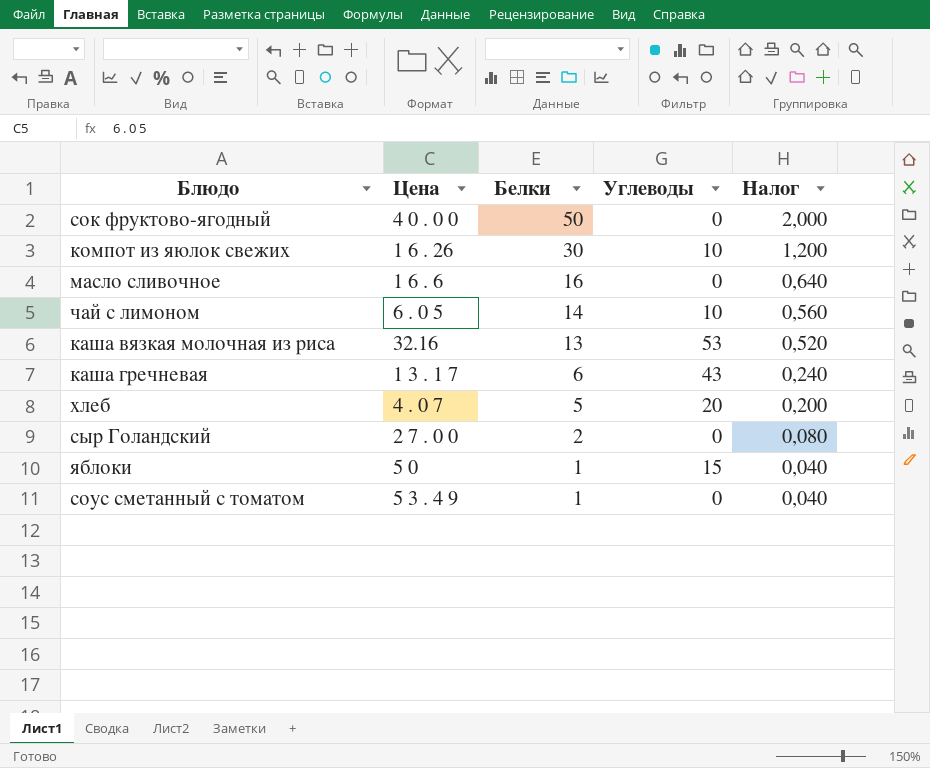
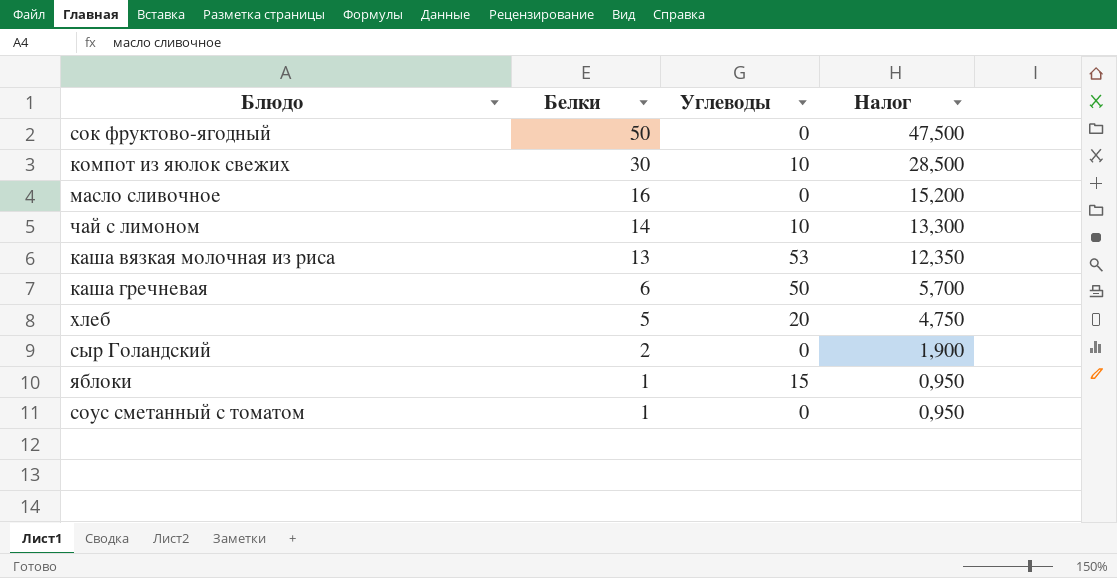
column Цена | position: 2 -> none
column Налог | formula: [Белки] * 0,04 -> [Белки] * 0,95
каша гречневая | Углеводы: 43 -> 50

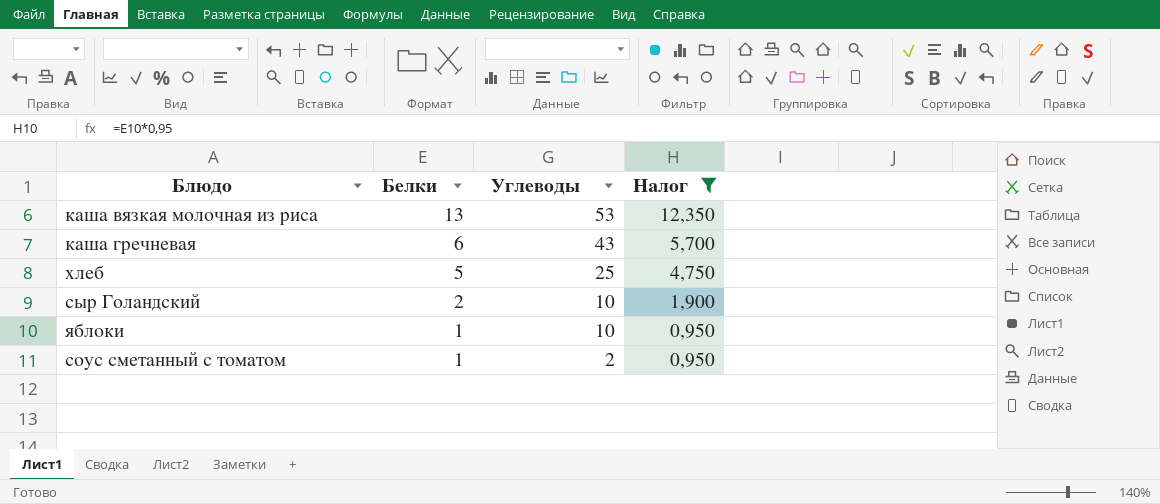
filter: none -> Налог <= 12,350
каша гречневая | Углеводы: 50 -> 43
хлеб | Углеводы: 20 -> 25
сыр Голандский | Углеводы: 0 -> 10
яблоки | Углеводы: 15 -> 10
соус сметанный с томатом | Углеводы: 0 -> 2

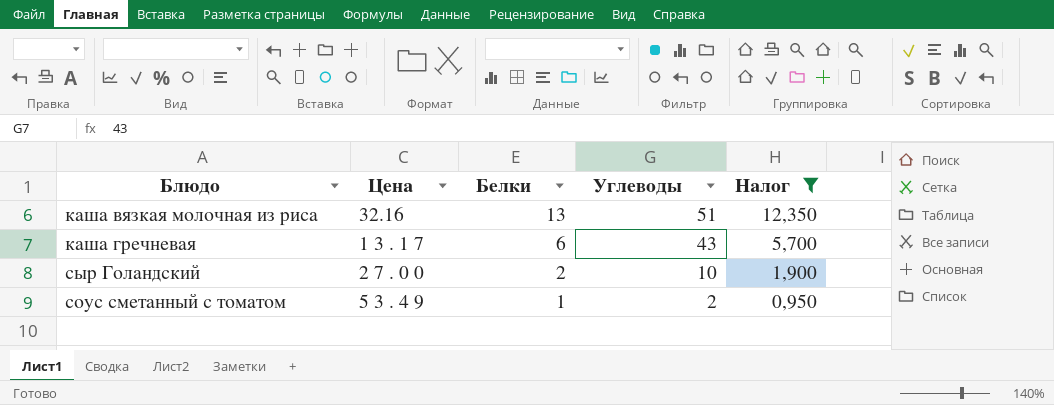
column Цена | position: none -> 2
row хлеб: 5 | 25 | 4,750 -> none
row яблоки: 1 | 10 | 0,950 -> none
каша вязкая молочная из риса | Углеводы: 53 -> 51

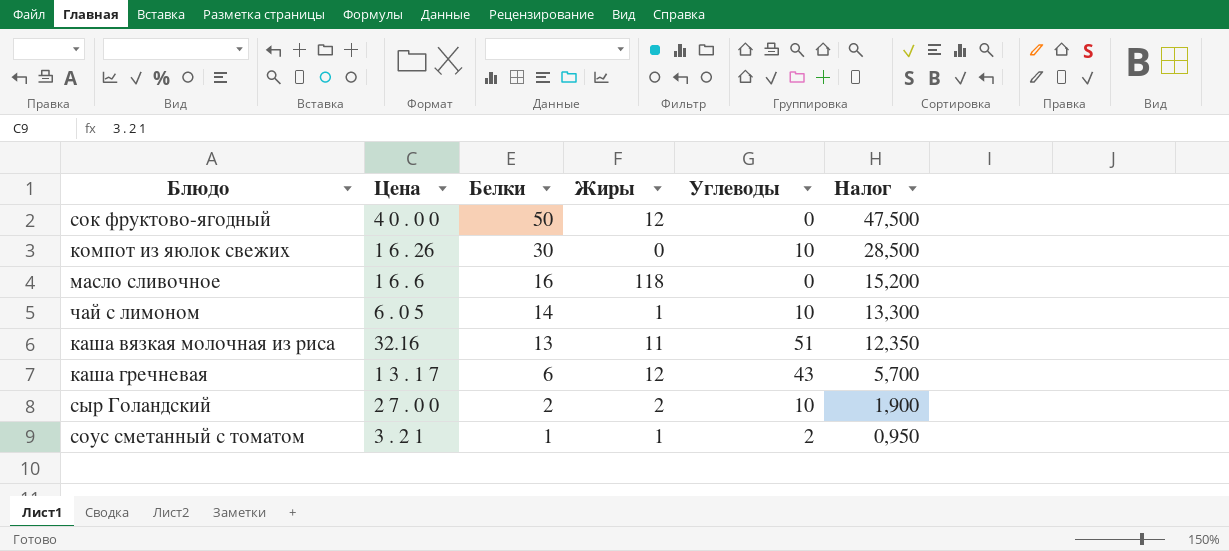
filter: Налог <= 12,350 -> none
column Жиры | position: none -> 4
соус сметанный с томатом | Цена: 5 3 . 4 9 -> 3 . 2 1

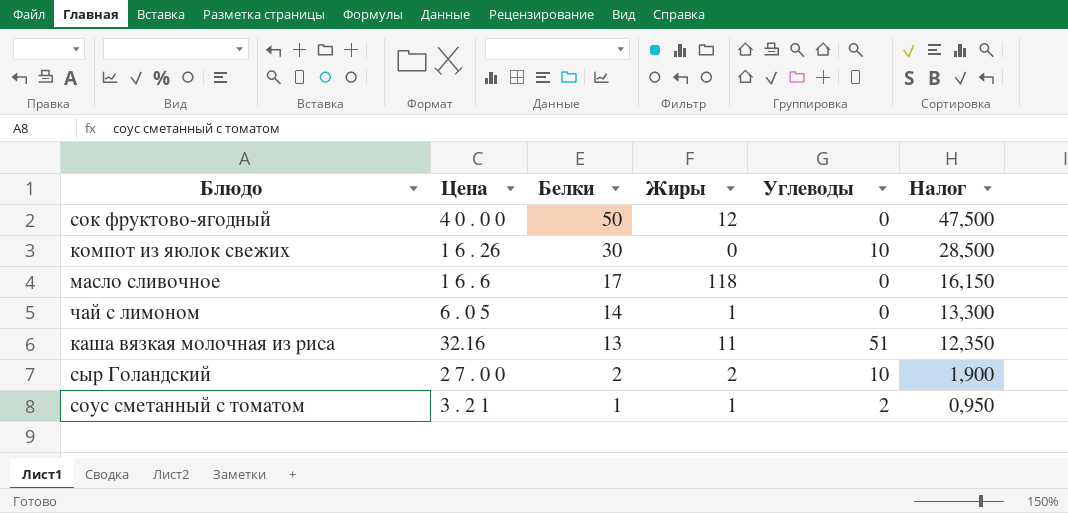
row каша гречневая: 1 3 . 1 7 | 6 | 12 | 43 | 5,700 -> none
масло сливочное | Белки: 16 -> 17
масло сливочное | Налог: 15,200 -> 16,150
чай с лимоном | Углеводы: 10 -> 0

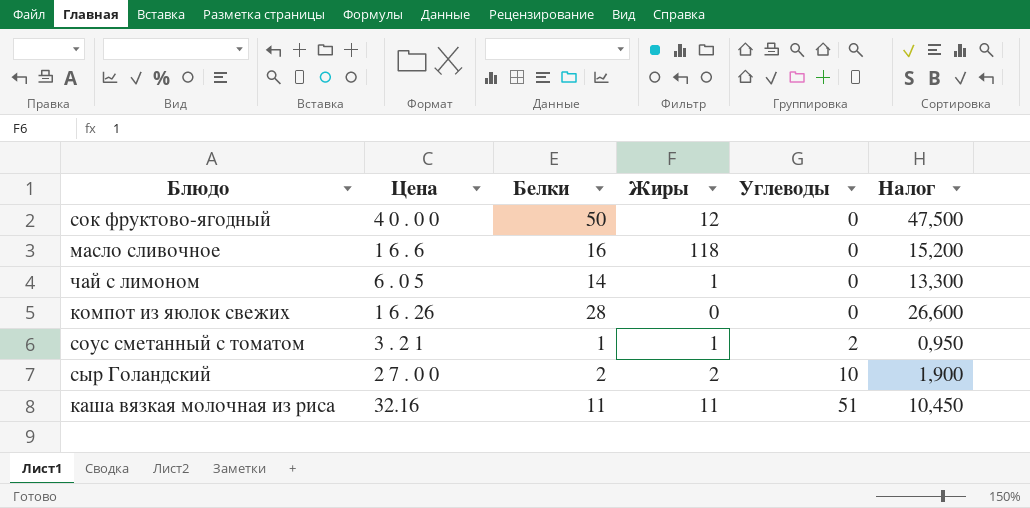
row order: Белки descending -> Углеводы ascending
масло сливочное | Белки: 17 -> 16
масло сливочное | Налог: 16,150 -> 15,200
компот из яюлок свежих | Белки: 30 -> 28
компот из яюлок свежих | Углеводы: 10 -> 0
компот из яюлок свежих | Налог: 28,500 -> 26,600
каша вязкая молочная из риса | Белки: 13 -> 11
каша вязкая молочная из риса | Налог: 12,350 -> 10,450

